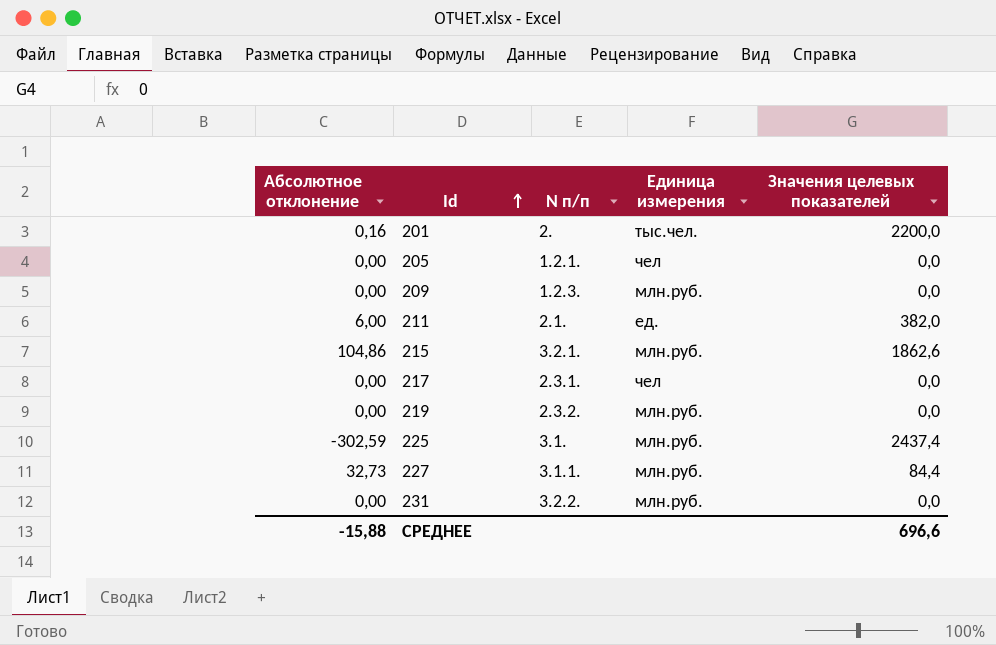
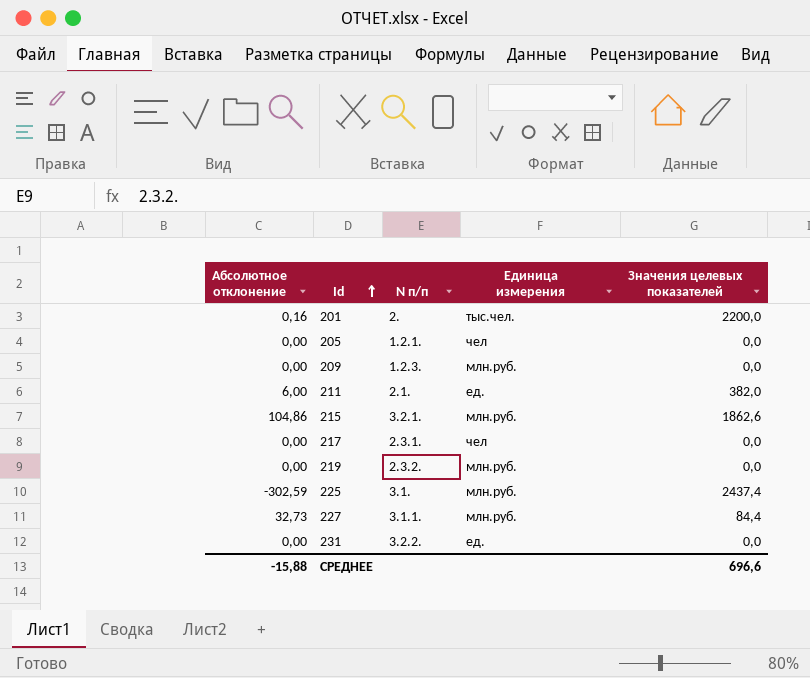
231 | Единица измерения: млн.руб. -> ед.

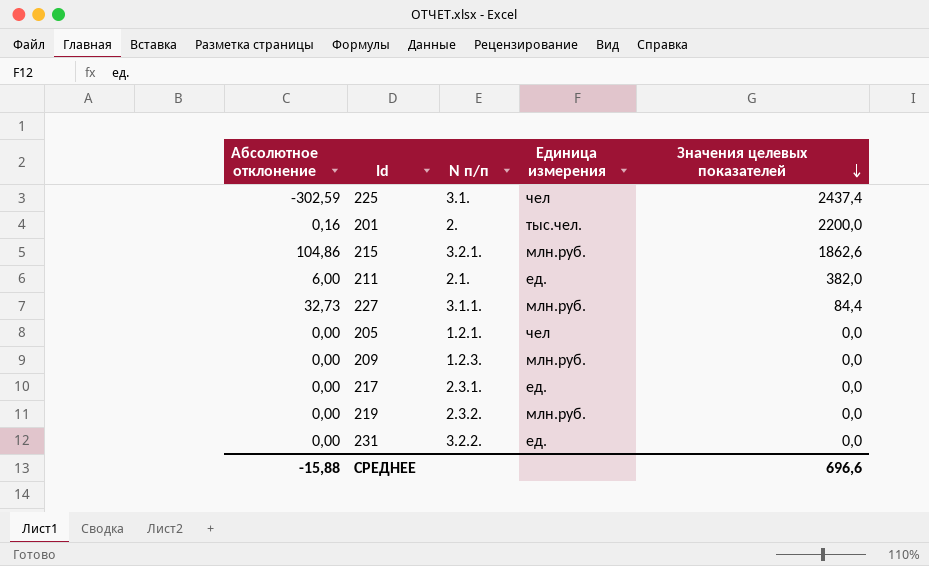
row order: Id ascending -> Значения целевых показателей descending
225 | Единица измерения: млн.руб. -> чел
217 | Единица измерения: чел -> ед.

